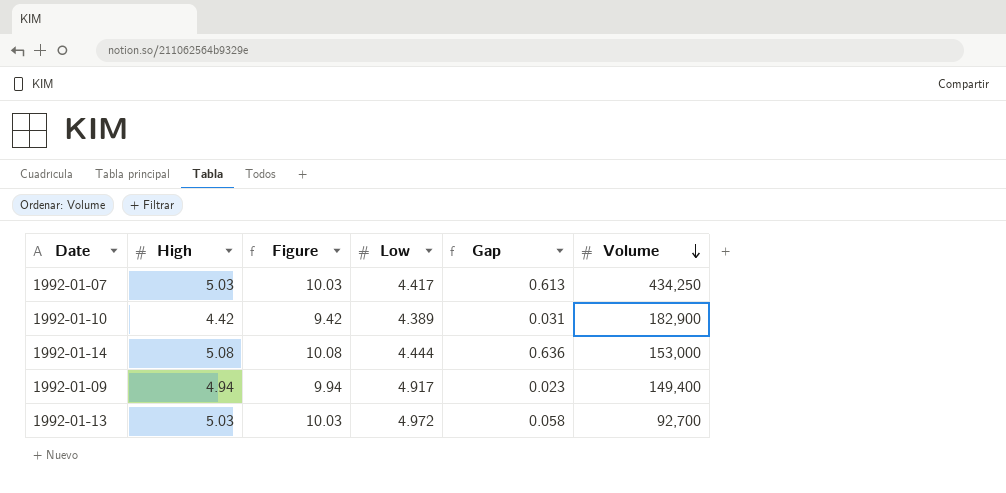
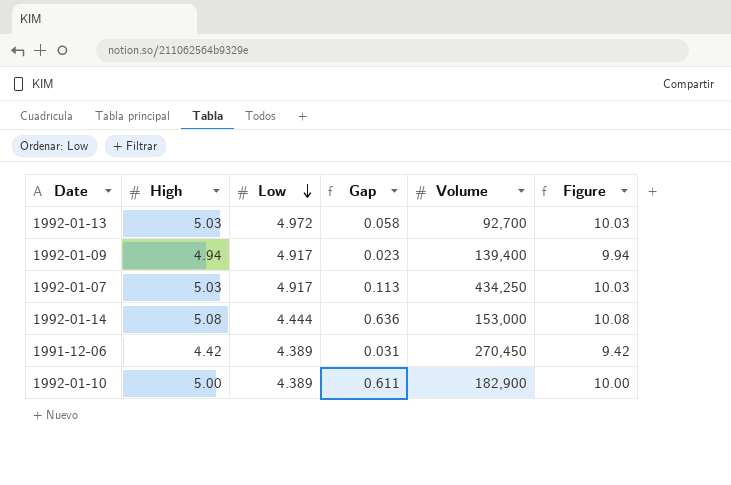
row order: Volume descending -> Low descending
column Figure | position: 3 -> 6
1992-01-09 | Volume: 149,400 -> 139,400
1992-01-07 | Low: 4.417 -> 4.917
1992-01-07 | Gap: 0.613 -> 0.113
row 1991-12-06: none -> 4.42 | 4.389 | 0.031 | 270,450 | 9.42
1992-01-10 | High: 4.42 -> 5.00
1992-01-10 | Gap: 0.031 -> 0.611
1992-01-10 | Figure: 9.42 -> 10.00

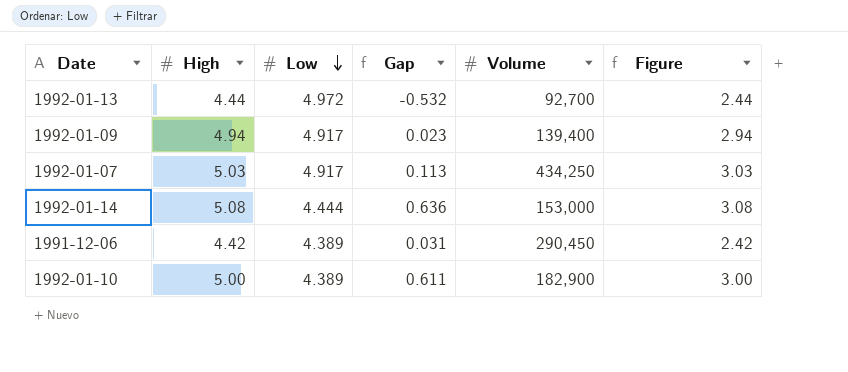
column Figure | formula: [High] + 5 -> [High] - 2
1992-01-13 | High: 5.03 -> 4.44
1992-01-13 | Gap: 0.058 -> -0.532
1991-12-06 | Volume: 270,450 -> 290,450

